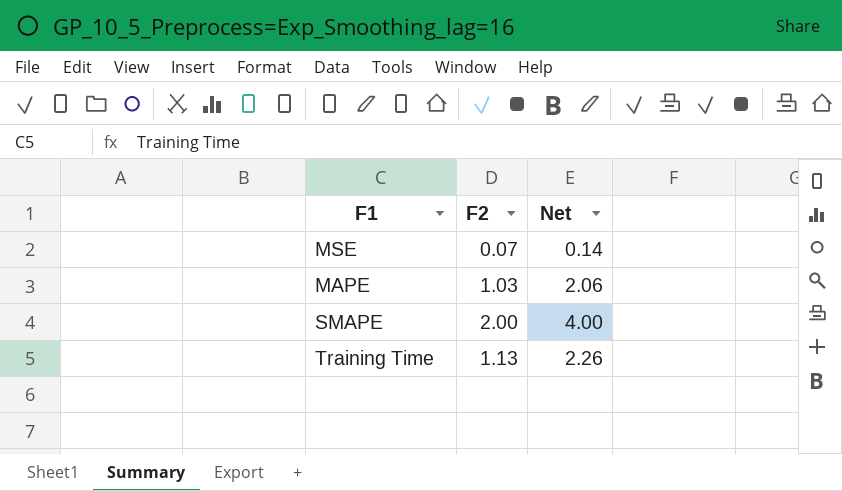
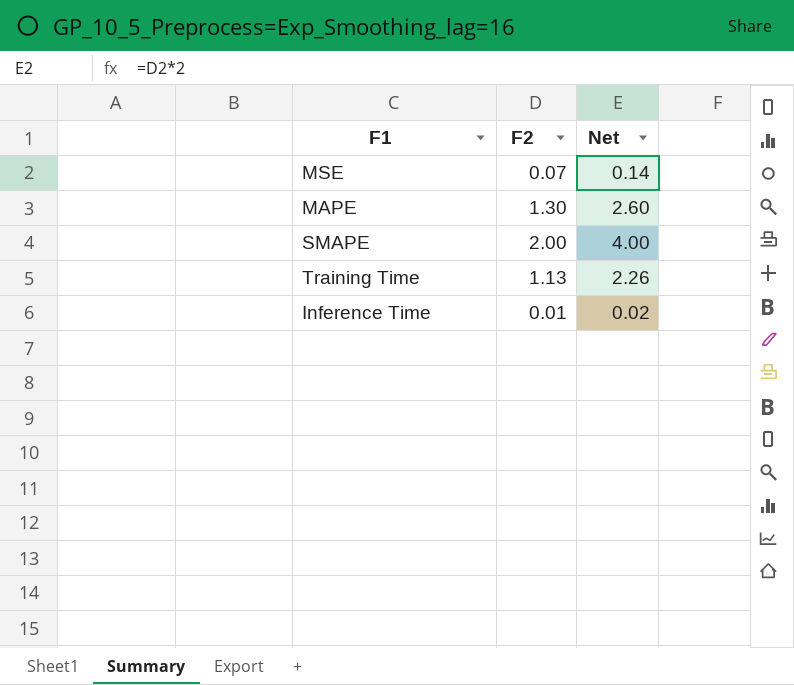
MAPE | F2: 1.03 -> 1.30
MAPE | Net: 2.06 -> 2.60
row Inference Time: none -> 0.01 | 0.02

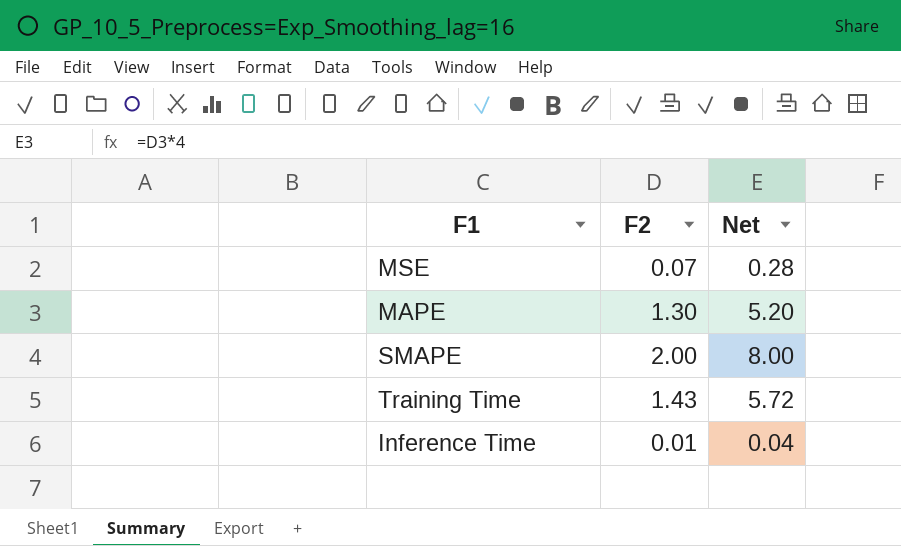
column Net | formula: [F2] * 2 -> [F2] * 4
Training Time | F2: 1.13 -> 1.43

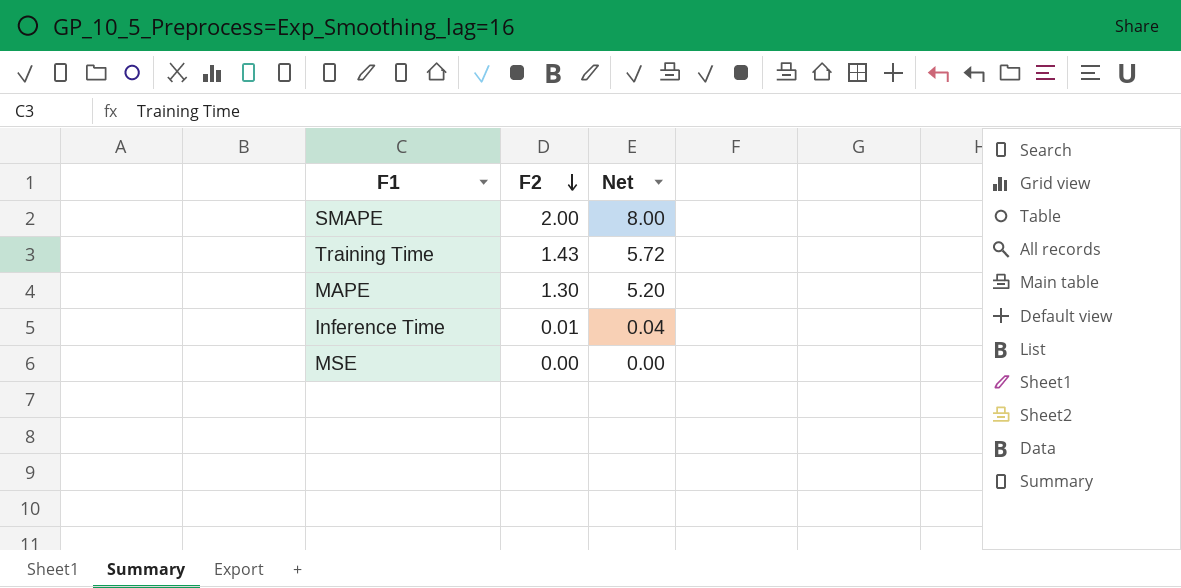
row order: none -> F2 descending
MSE | F2: 0.07 -> 0.00
MSE | Net: 0.28 -> 0.00

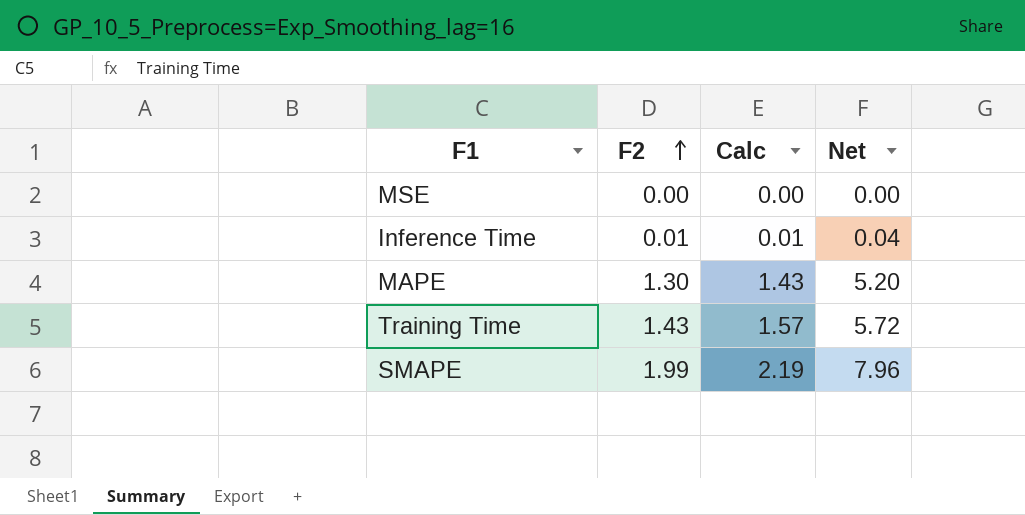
row order: F2 descending -> F2 ascending
column Calc | formula: none -> [F2] * 1.1
SMAPE | F2: 2.00 -> 1.99
SMAPE | Net: 8.00 -> 7.96

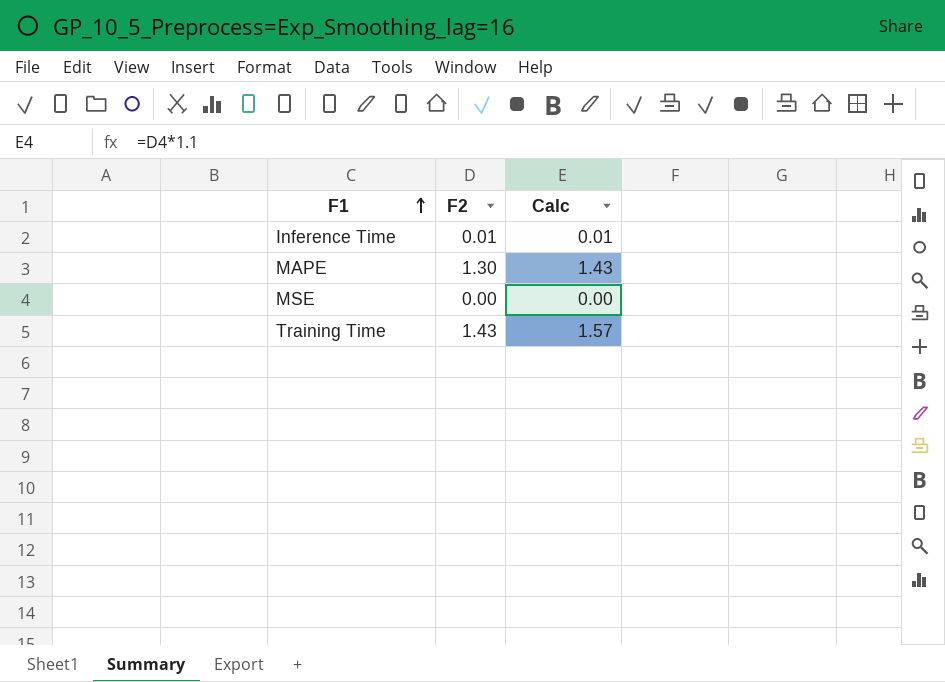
row order: F2 ascending -> F1 ascending
column Net | formula: [F2] * 4 -> none
row SMAPE: 1.99 | 2.19 | 7.96 -> none

